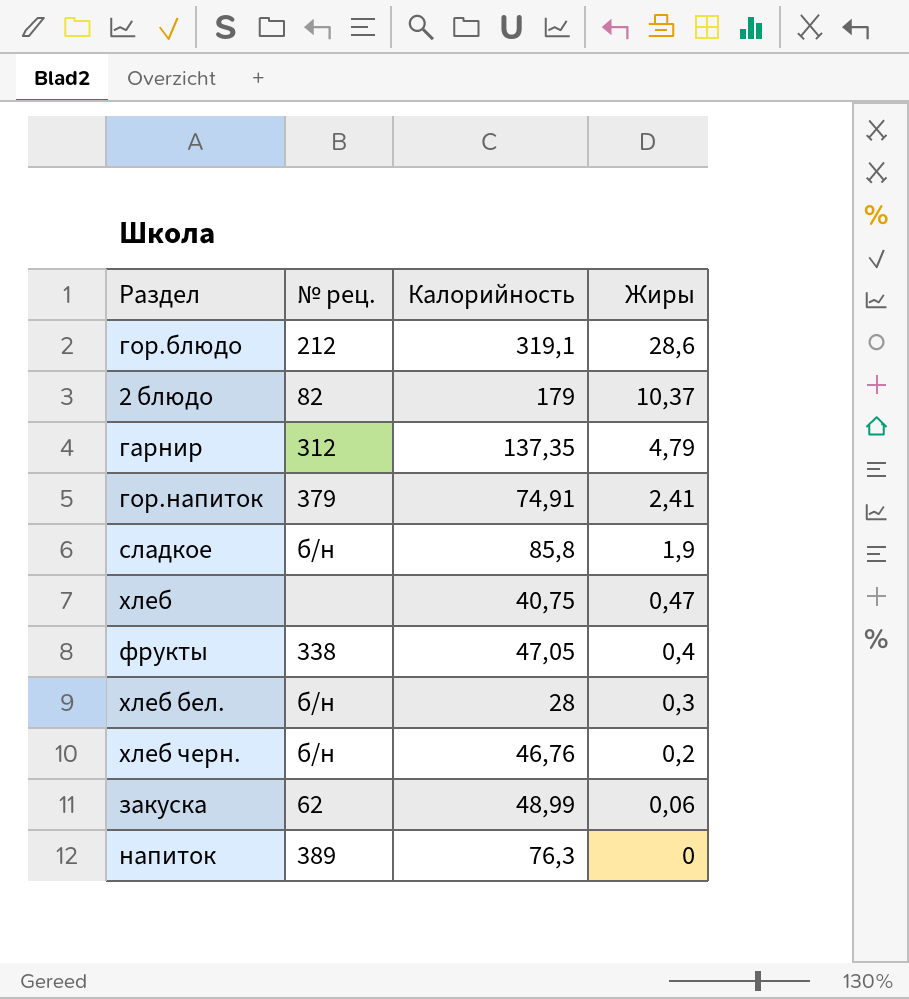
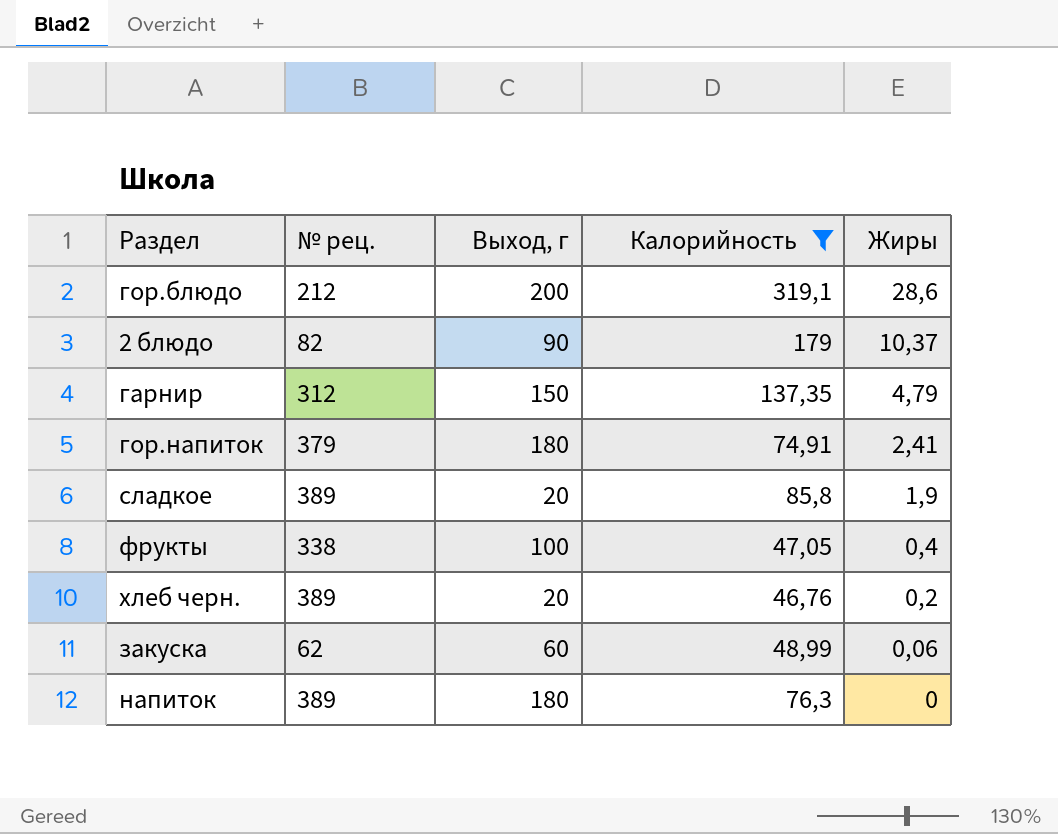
filter: none -> Калорийность >= 46,76
column Выход, г | position: none -> 3
сладкое | № рец.: б/н -> 389
хлеб черн. | № рец.: б/н -> 389

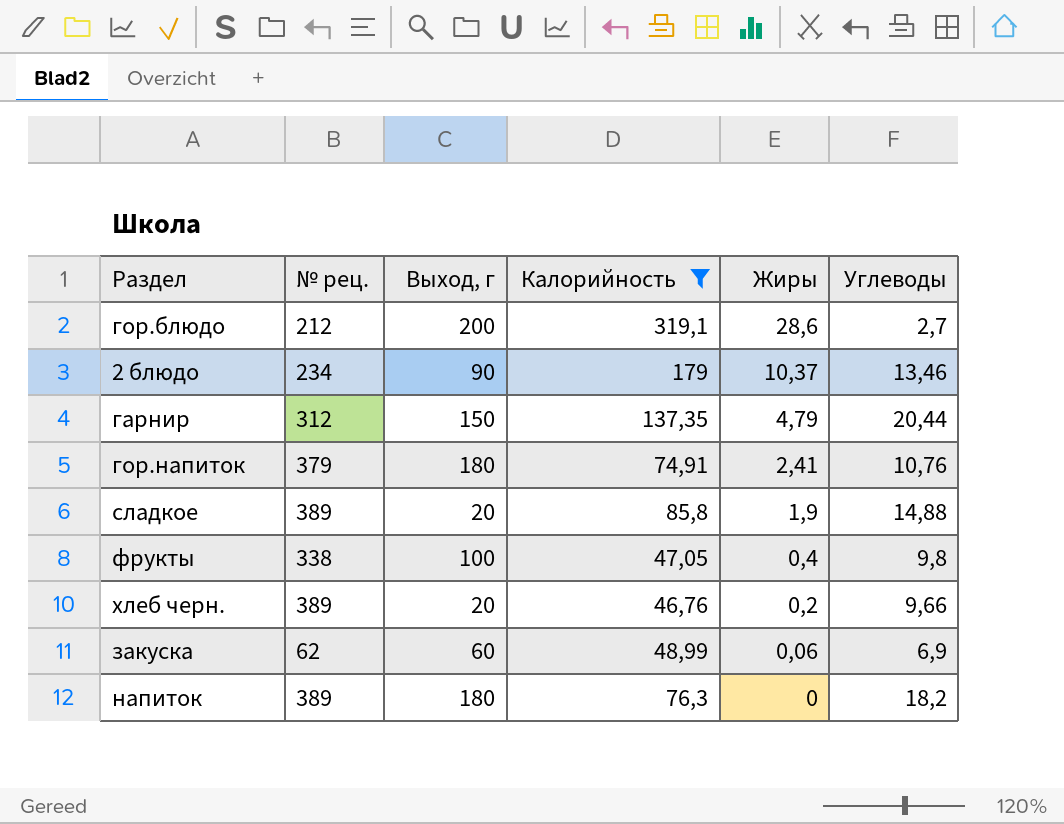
column Углеводы | position: none -> 6
2 блюдо | № рец.: 82 -> 234

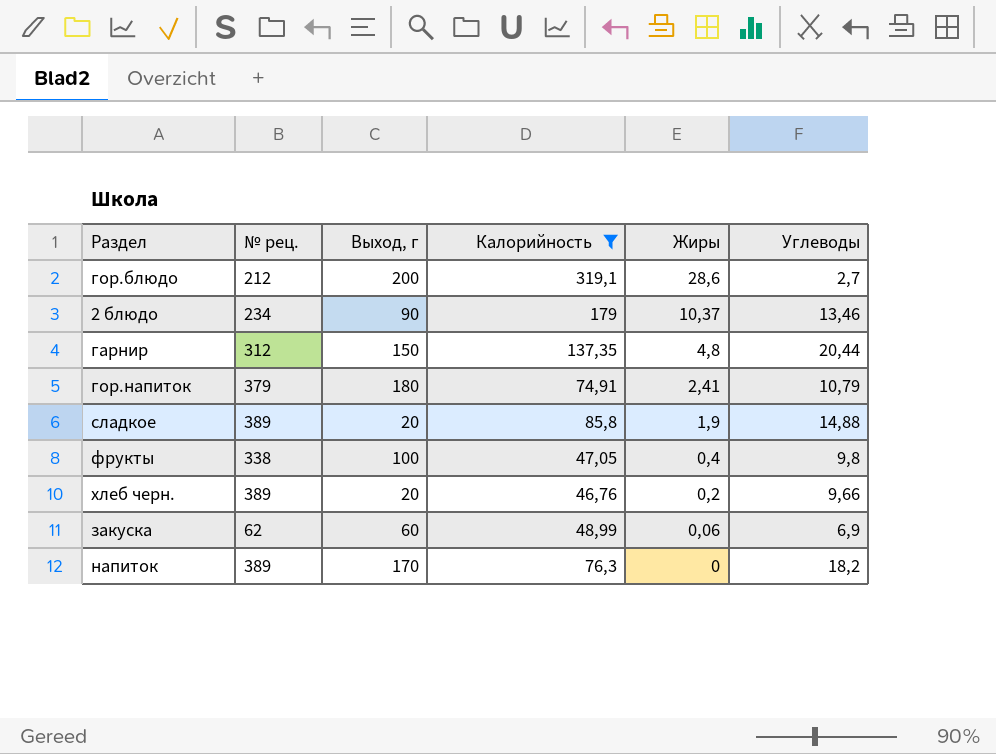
гарнир | Жиры: 4,79 -> 4,8
гор.напиток | Углеводы: 10,76 -> 10,79
напиток | Выход, г: 180 -> 170

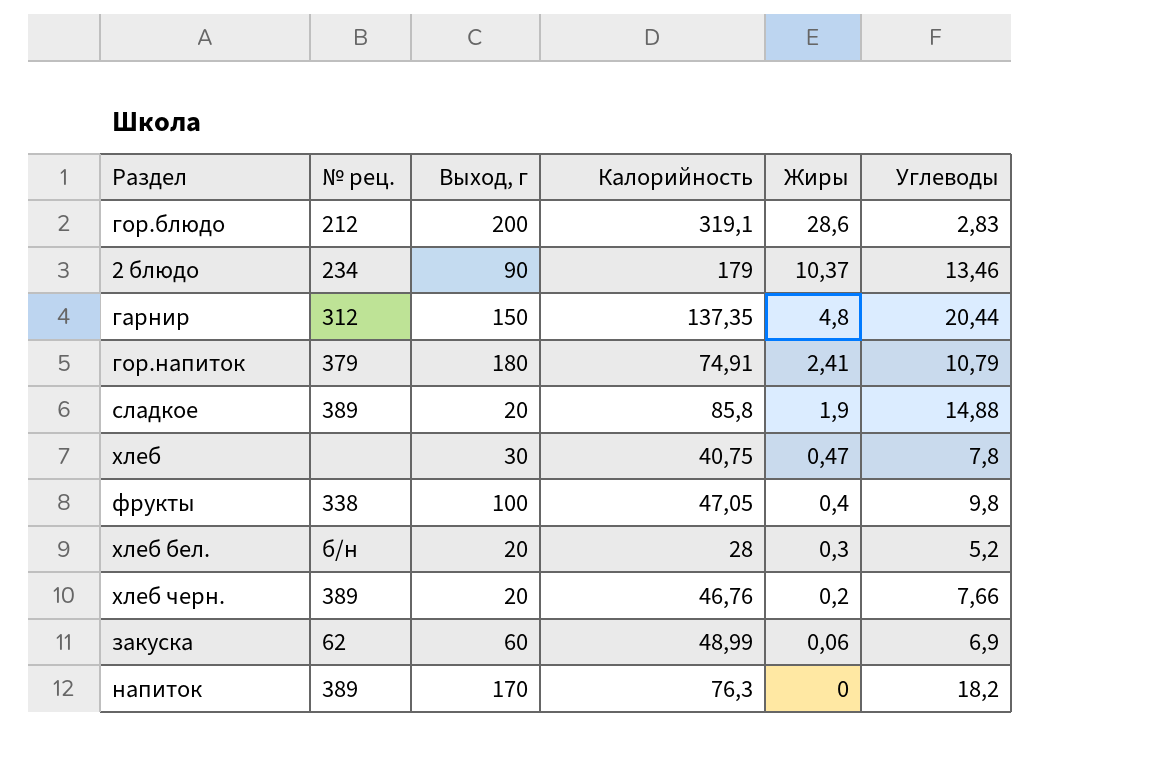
filter: Калорийность >= 46,76 -> none
гор.блюдо | Углеводы: 2,7 -> 2,83
хлеб черн. | Углеводы: 9,66 -> 7,66

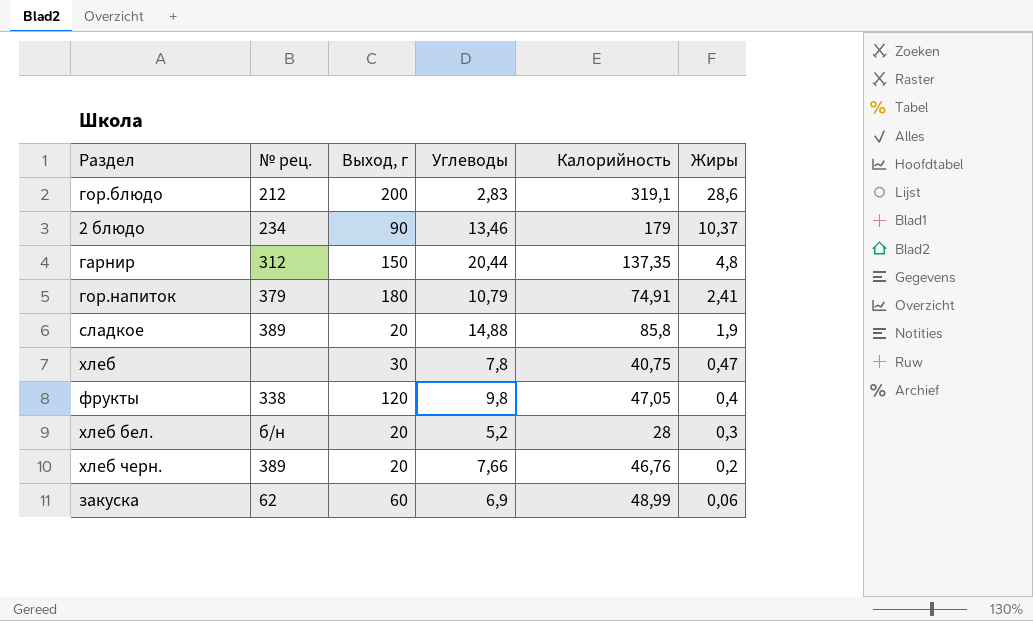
column Углеводы | position: 6 -> 4
row напиток: 389 | 170 | 76,3 | 0 | 18,2 -> none
фрукты | Выход, г: 100 -> 120

